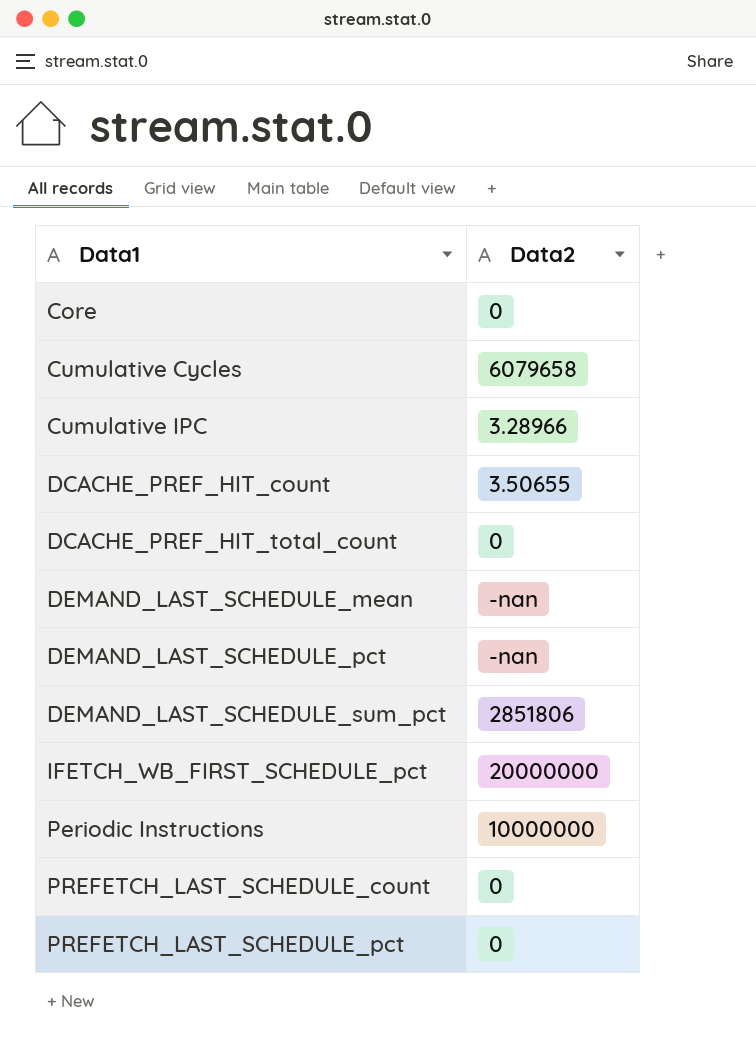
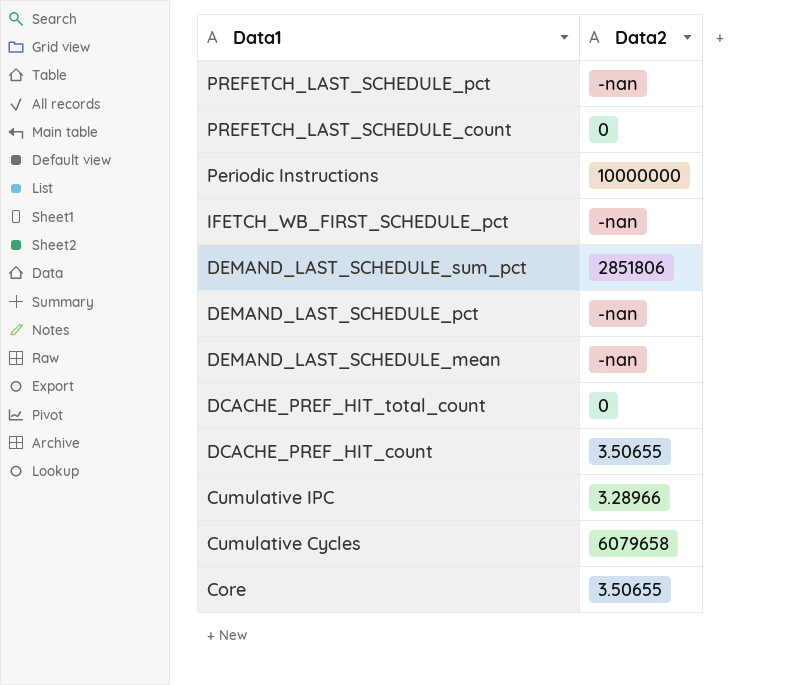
row order: Data1 ascending -> Data1 descending
PREFETCH_LAST_SCHEDULE_pct | Data2: 0 -> -nan
IFETCH_WB_FIRST_SCHEDULE_pct | Data2: 20000000 -> -nan
Core | Data2: 0 -> 3.50655

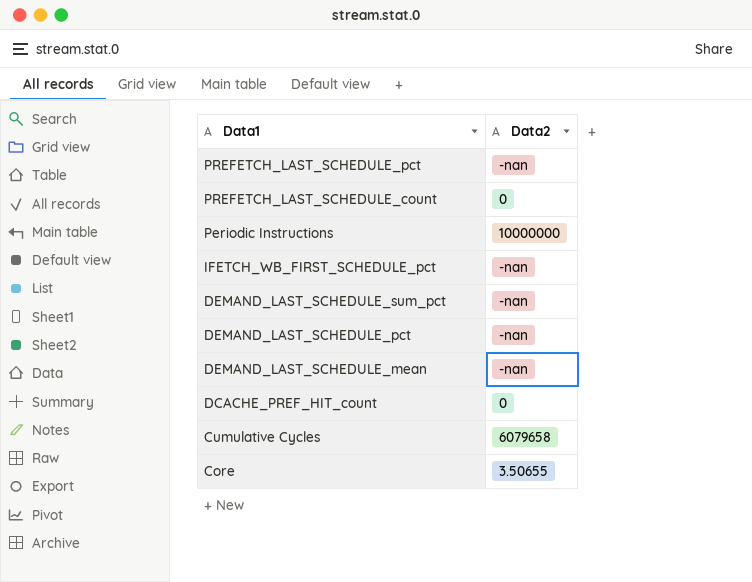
row DCACHE_PREF_HIT_total_count: 0 -> none
row Cumulative IPC: 3.28966 -> none
DEMAND_LAST_SCHEDULE_sum_pct | Data2: 2851806 -> -nan
DCACHE_PREF_HIT_count | Data2: 3.50655 -> 0

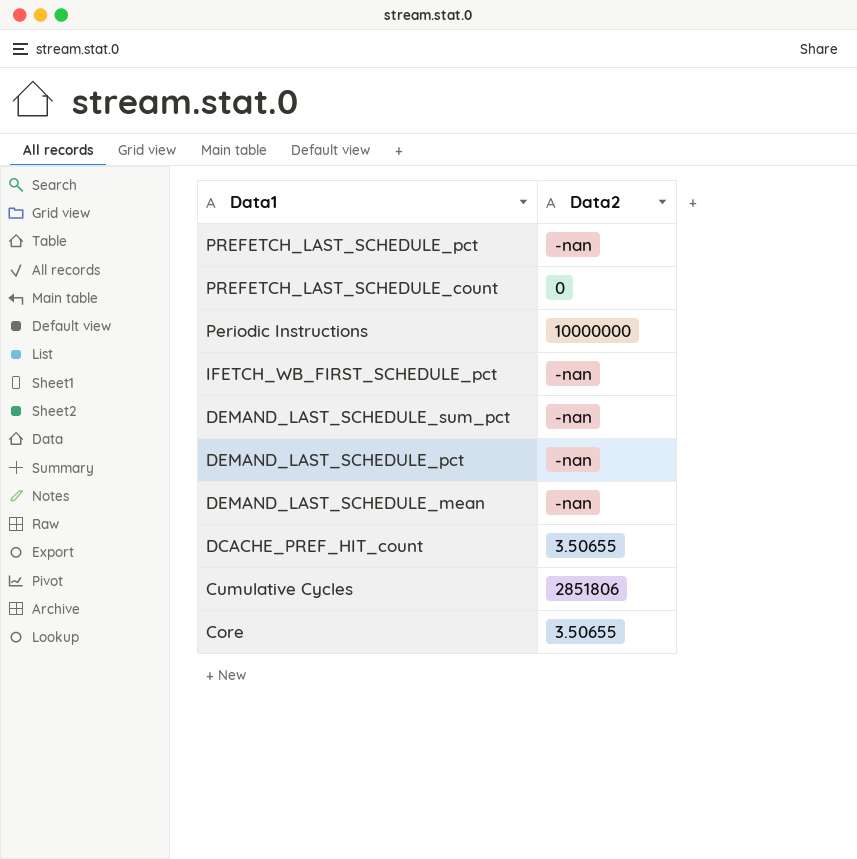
DCACHE_PREF_HIT_count | Data2: 0 -> 3.50655
Cumulative Cycles | Data2: 6079658 -> 2851806

